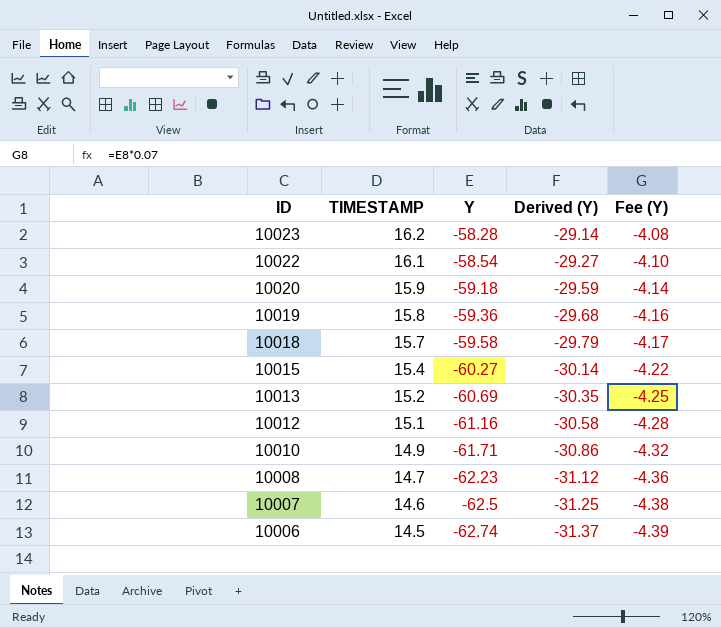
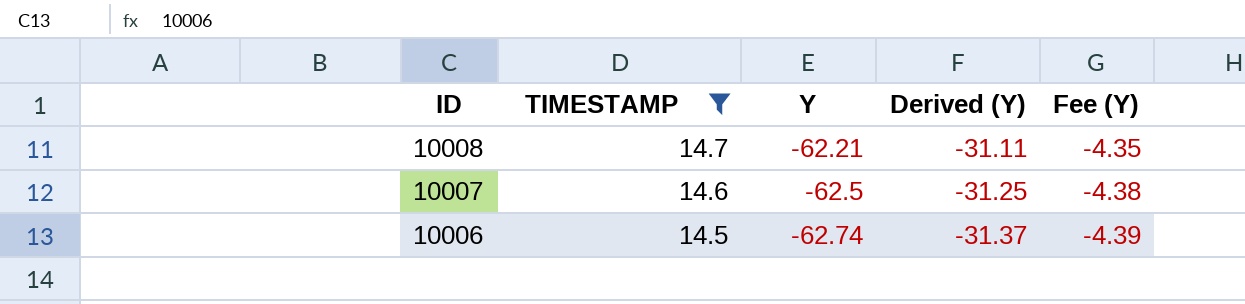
filter: none -> TIMESTAMP <= 14.7
10008 | Y: -62.23 -> -62.21
10008 | Derived (Y): -31.12 -> -31.11
10008 | Fee (Y): -4.36 -> -4.35

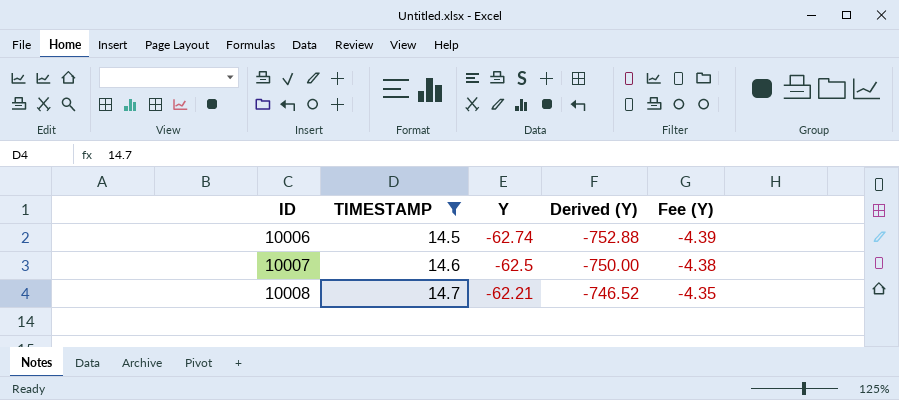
row order: ID descending -> ID ascending
column Derived (Y) | formula: [Y] * 0.5 -> [Y] * 12

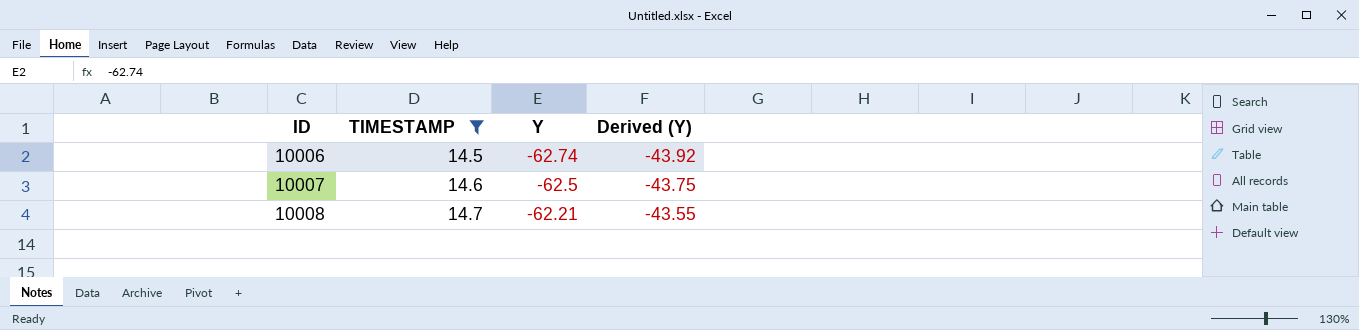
column Fee (Y) | formula: [Y] * 0.07 -> none
column Derived (Y) | formula: [Y] * 12 -> [Y] * 0.7

